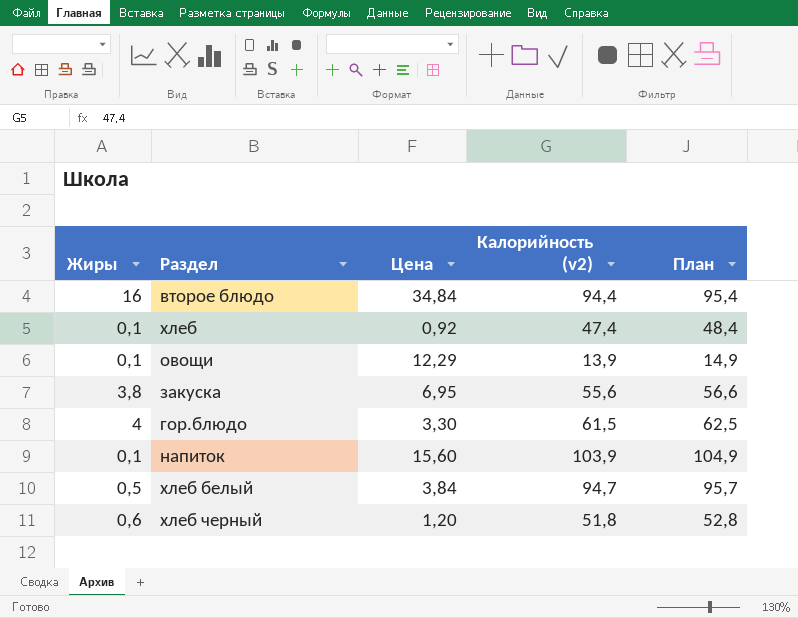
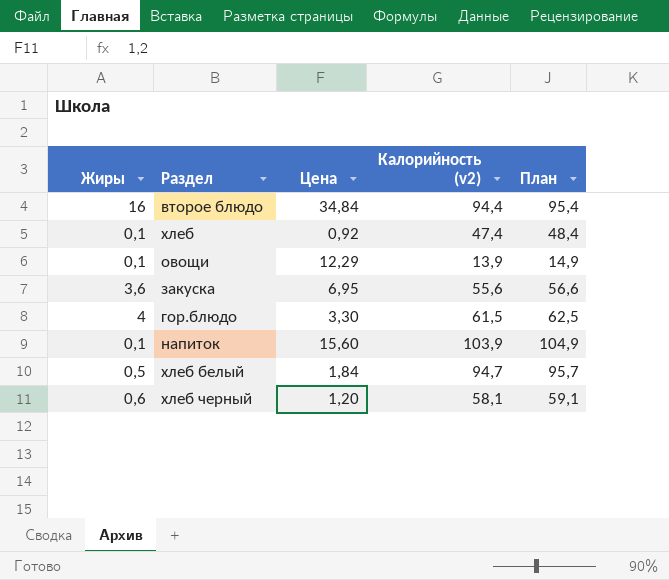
закуска | Жиры: 3,8 -> 3,6
хлеб белый | Цена: 3,84 -> 1,84
хлеб черный | Калорийность (v2): 51,8 -> 58,1
хлеб черный | План: 52,8 -> 59,1

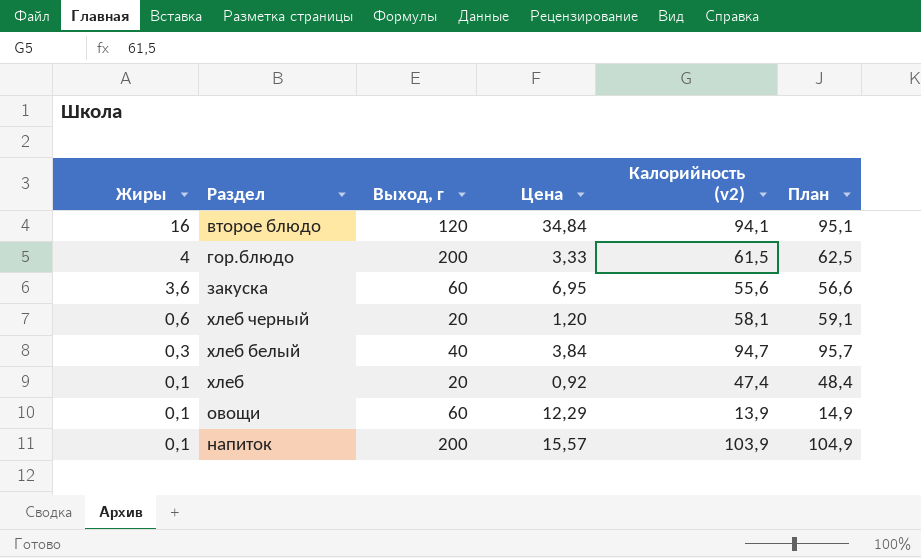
row order: none -> Жиры descending
column Выход, г | position: none -> 3
второе блюдо | Калорийность (v2): 94,4 -> 94,1
второе блюдо | План: 95,4 -> 95,1
гор.блюдо | Цена: 3,30 -> 3,33
хлеб белый | Жиры: 0,5 -> 0,3
хлеб белый | Цена: 1,84 -> 3,84
напиток | Цена: 15,60 -> 15,57

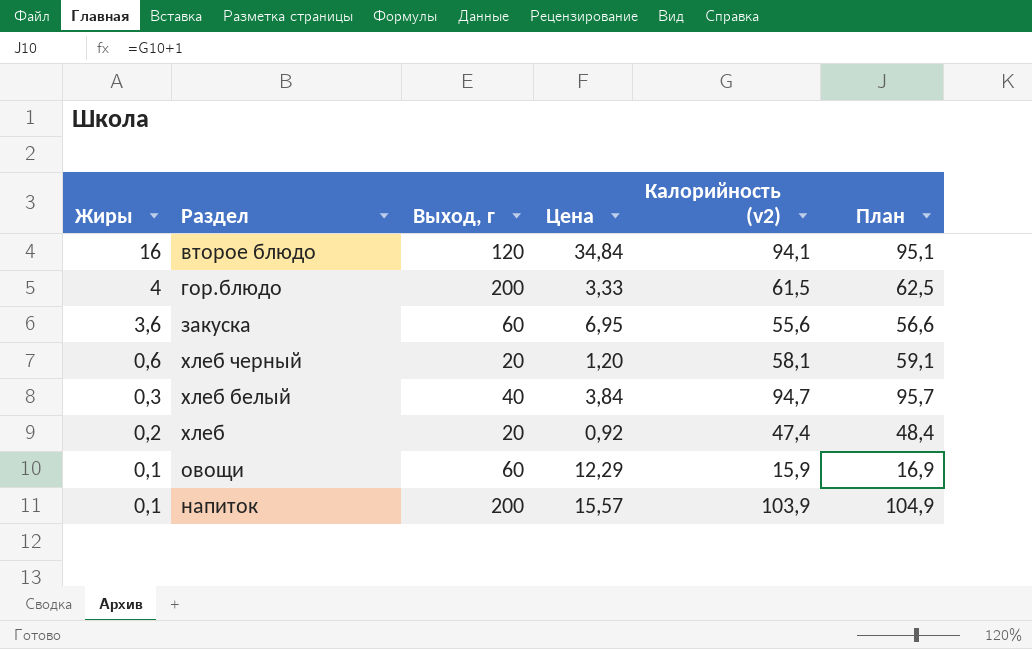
хлеб | Жиры: 0,1 -> 0,2
овощи | Калорийность (v2): 13,9 -> 15,9
овощи | План: 14,9 -> 16,9

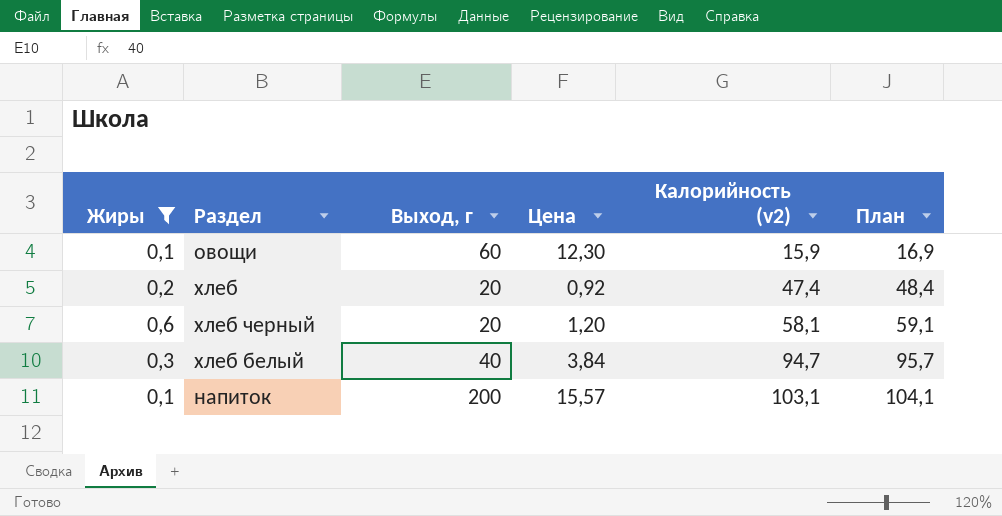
filter: none -> Жиры <= 0,6
row order: Жиры descending -> Калорийность (v2) ascending
овощи | Цена: 12,29 -> 12,30
напиток | Калорийность (v2): 103,9 -> 103,1
напиток | План: 104,9 -> 104,1

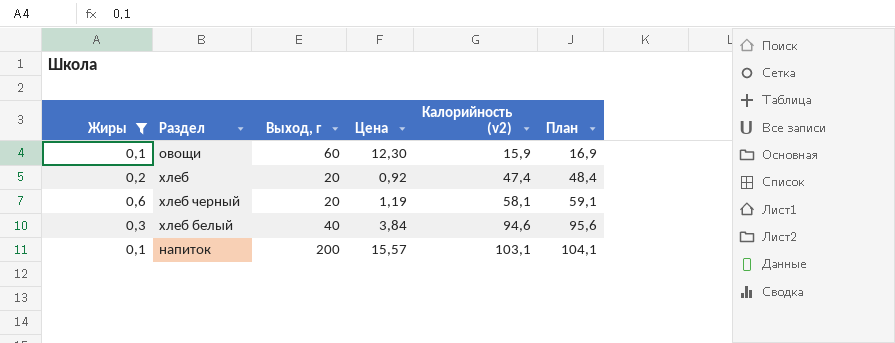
хлеб черный | Цена: 1,20 -> 1,19
хлеб белый | Калорийность (v2): 94,7 -> 94,6
хлеб белый | План: 95,7 -> 95,6

